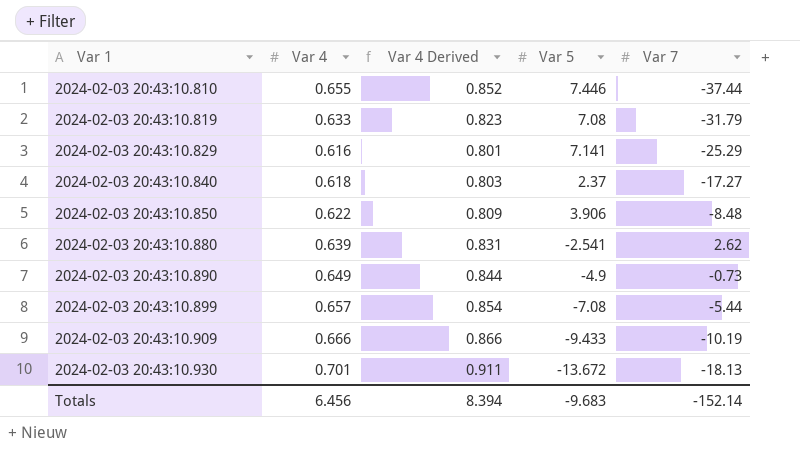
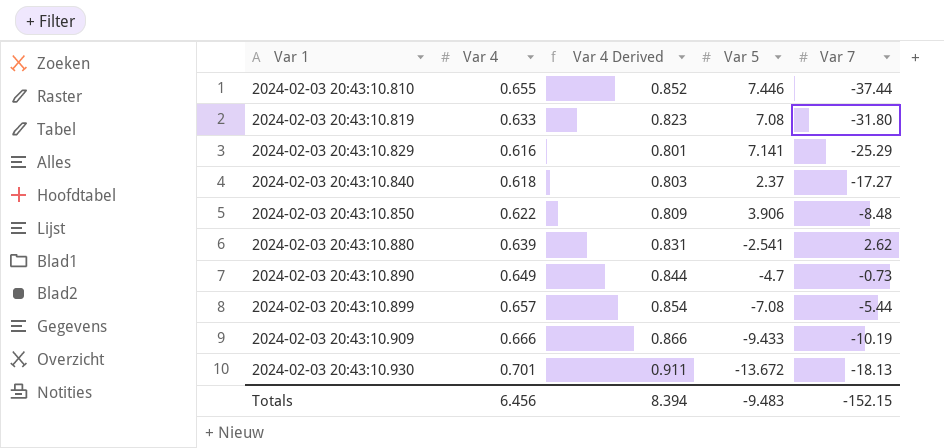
2024-02-03 20:43:10.819 | Var 7: -31.79 -> -31.80
2024-02-03 20:43:10.890 | Var 5: -4.9 -> -4.7
Totals | Var 5: -9.683 -> -9.483
Totals | Var 7: -152.14 -> -152.15

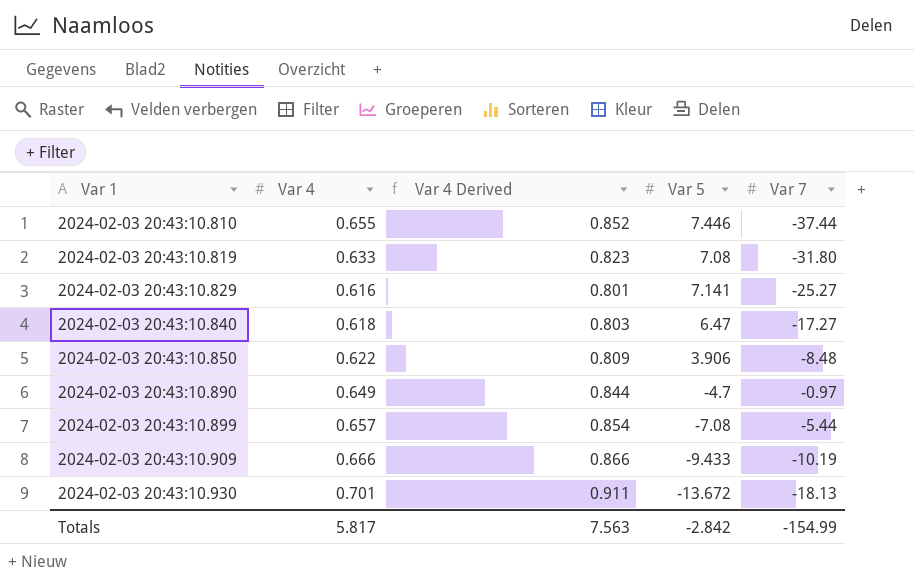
row 2024-02-03 20:43:10.880: 0.639 | 0.831 | -2.541 | 2.62 -> none
2024-02-03 20:43:10.829 | Var 7: -25.29 -> -25.27
2024-02-03 20:43:10.840 | Var 5: 2.37 -> 6.47
2024-02-03 20:43:10.890 | Var 7: -0.73 -> -0.97
Totals | Var 4: 6.456 -> 5.817
Totals | Var 4 Derived: 8.394 -> 7.563
Totals | Var 5: -9.483 -> -2.842
Totals | Var 7: -152.15 -> -154.99

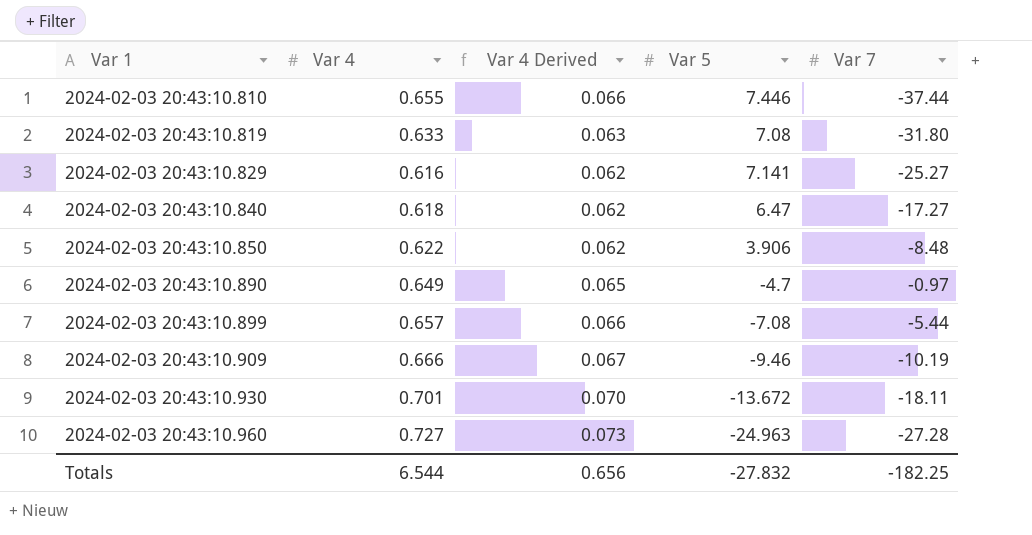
column Var 4 Derived | formula: [Var 4] * 1.3 -> [Var 4] * 0.1
2024-02-03 20:43:10.909 | Var 5: -9.433 -> -9.46
2024-02-03 20:43:10.930 | Var 7: -18.13 -> -18.11
row 2024-02-03 20:43:10.960: none -> 0.727 | 0.073 | -24.963 | -27.28
Totals | Var 4: 5.817 -> 6.544
Totals | Var 4 Derived: 7.563 -> 0.656
Totals | Var 5: -2.842 -> -27.832
Totals | Var 7: -154.99 -> -182.25

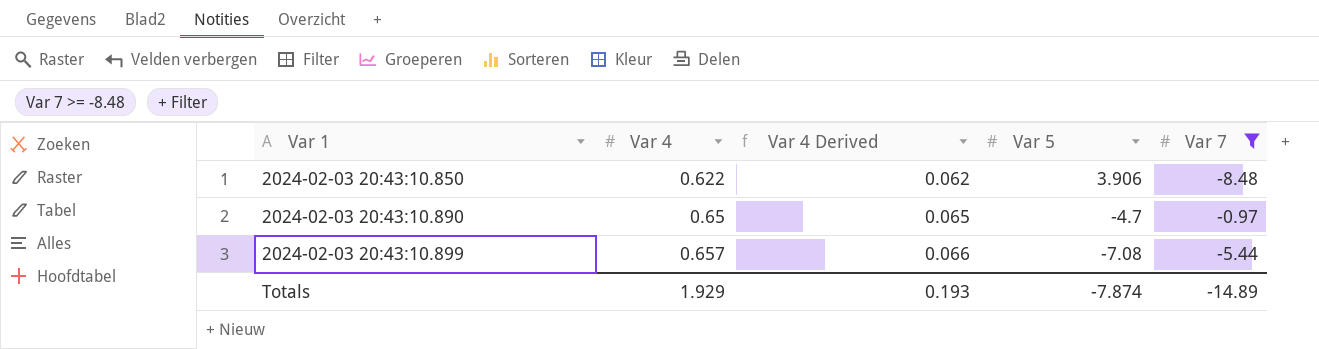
filter: none -> Var 7 >= -8.48
2024-02-03 20:43:10.890 | Var 4: 0.649 -> 0.65
Totals | Var 4: 6.544 -> 1.929
Totals | Var 4 Derived: 0.656 -> 0.193
Totals | Var 5: -27.832 -> -7.874
Totals | Var 7: -182.25 -> -14.89

